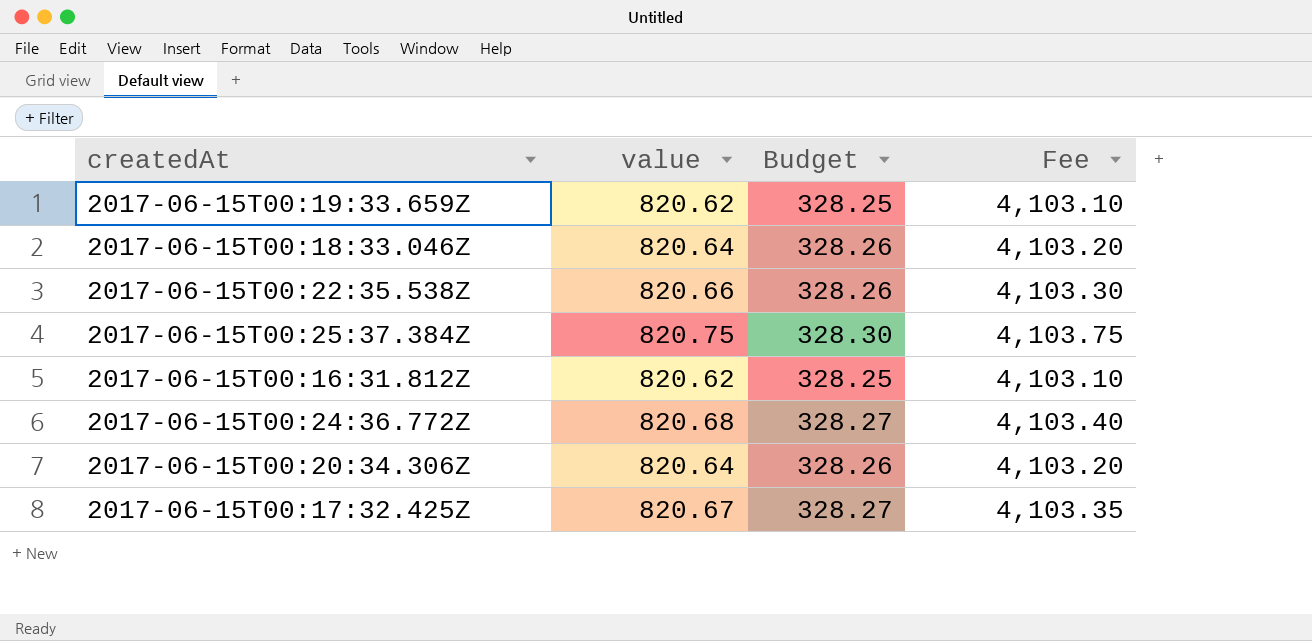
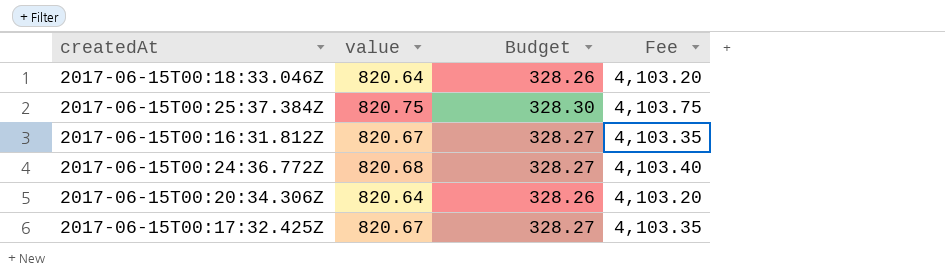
row 2017-06-15T00:19:33.659Z: 820.62 | 328.25 | 4,103.10 -> none
row 2017-06-15T00:22:35.538Z: 820.66 | 328.26 | 4,103.30 -> none
2017-06-15T00:16:31.812Z | value: 820.62 -> 820.67
2017-06-15T00:16:31.812Z | Budget: 328.25 -> 328.27
2017-06-15T00:16:31.812Z | Fee: 4,103.10 -> 4,103.35

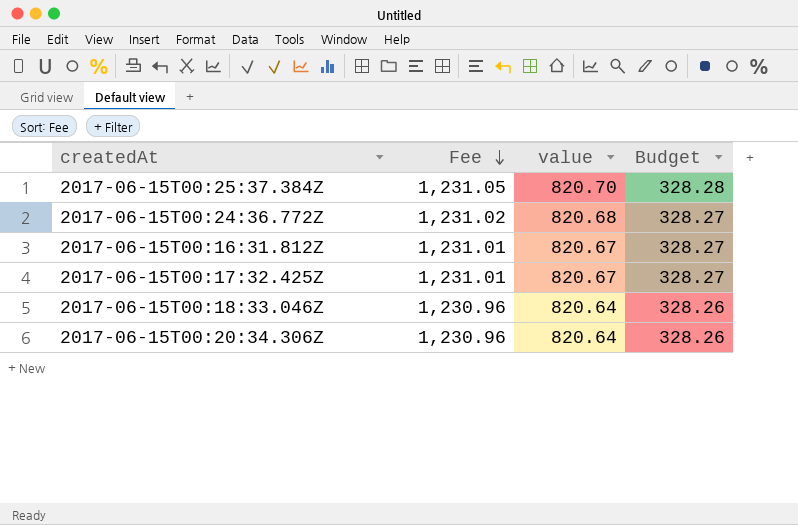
row order: none -> Fee descending
column Fee | formula: [value] * 5 -> [value] * 1.5
column Fee | position: 4 -> 2
2017-06-15T00:25:37.384Z | value: 820.75 -> 820.70
2017-06-15T00:25:37.384Z | Budget: 328.30 -> 328.28

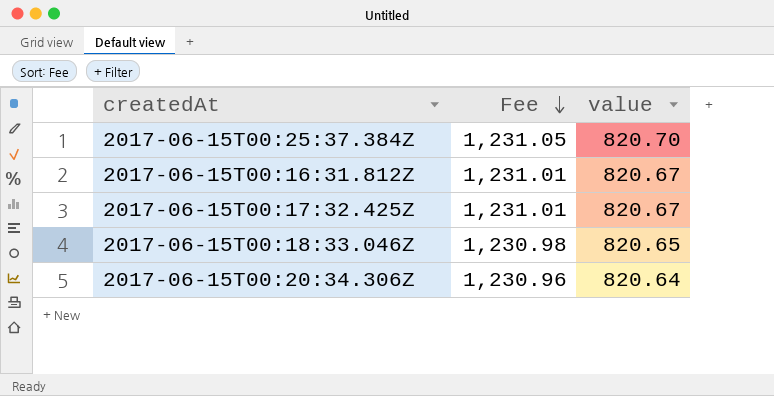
column Budget | formula: [value] * 0.4 -> none
row 2017-06-15T00:24:36.772Z: 1,231.02 | 820.68 | 328.27 -> none
2017-06-15T00:18:33.046Z | Fee: 1,230.96 -> 1,230.98
2017-06-15T00:18:33.046Z | value: 820.64 -> 820.65

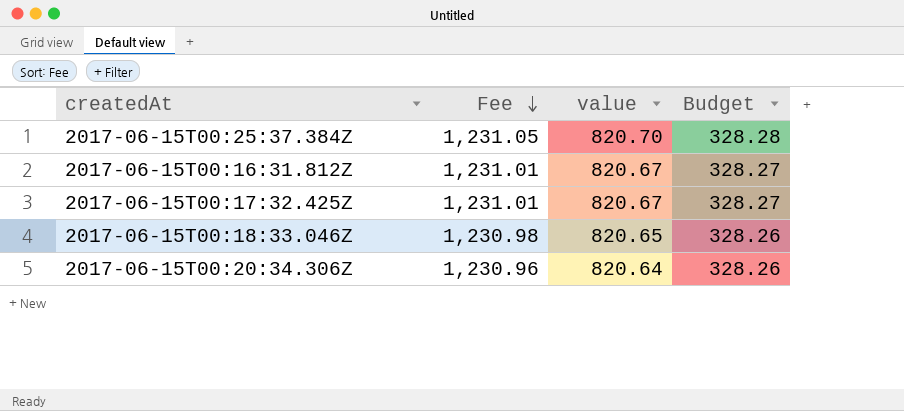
column Budget | formula: none -> [value] * 0.4

